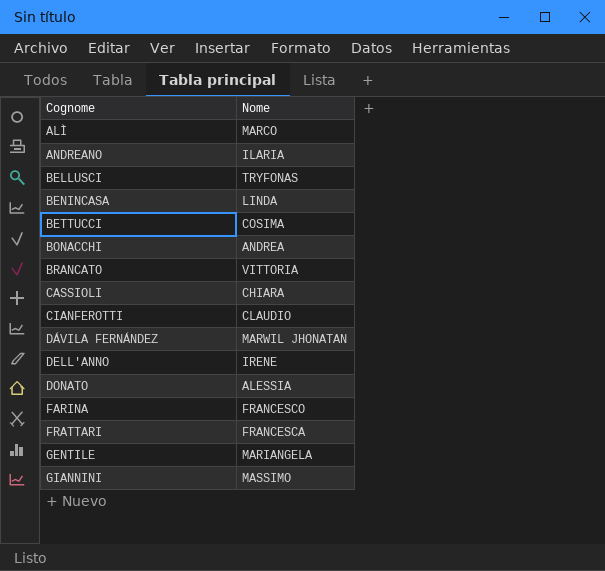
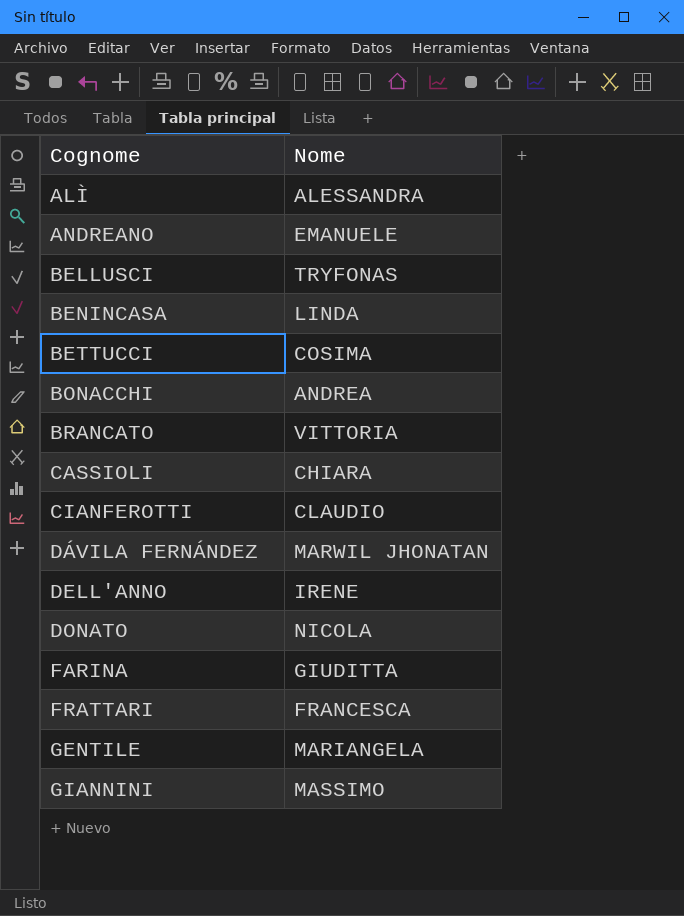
ALÌ | Nome: MARCO -> ALESSANDRA
ANDREANO | Nome: ILARIA -> EMANUELE
DONATO | Nome: ALESSIA -> NICOLA
FARINA | Nome: FRANCESCO -> GIUDITTA

